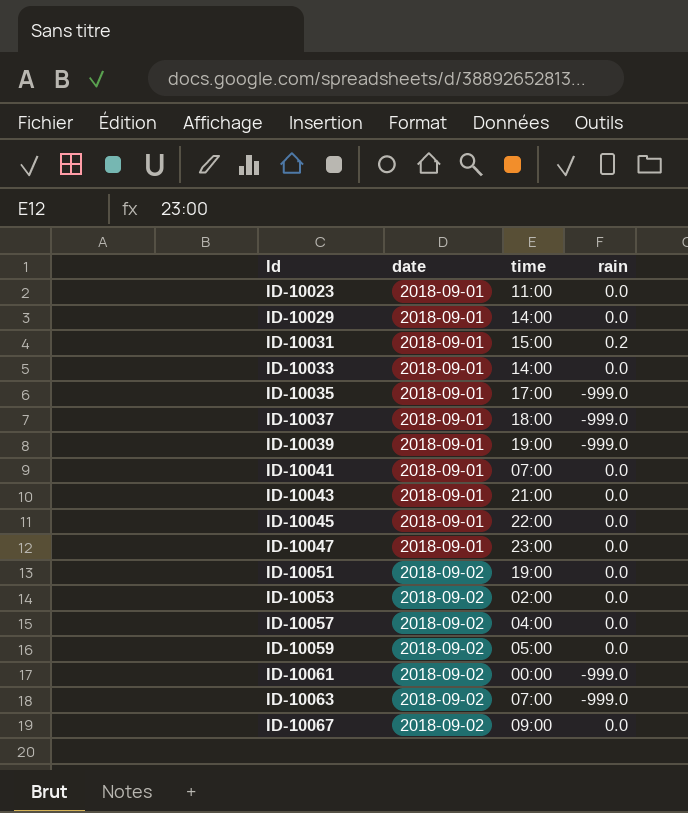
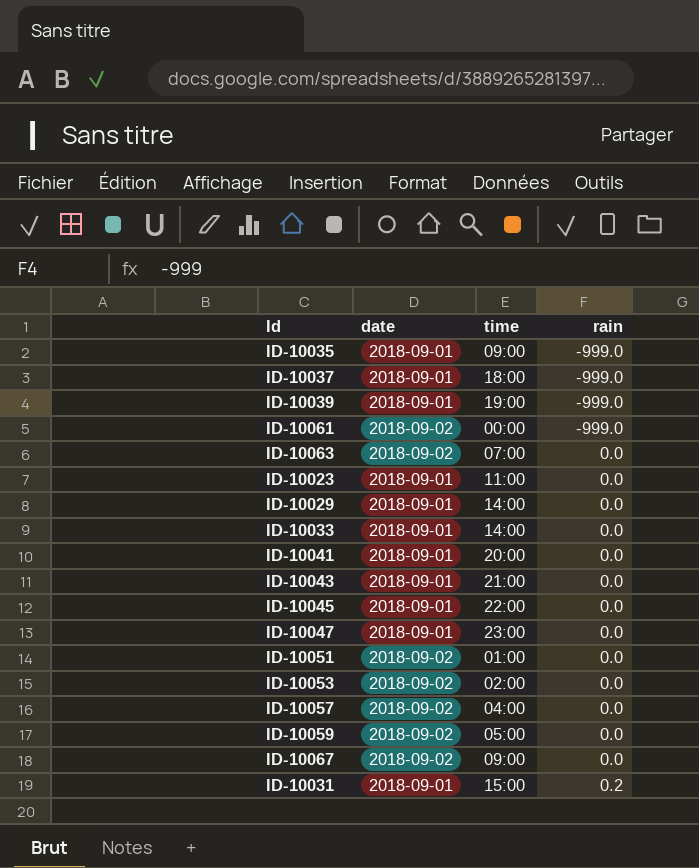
row order: Id ascending -> rain ascending
ID-10035 | time: 17:00 -> 09:00
ID-10063 | rain: -999.0 -> 0.0
ID-10041 | time: 07:00 -> 20:00
ID-10051 | time: 19:00 -> 01:00

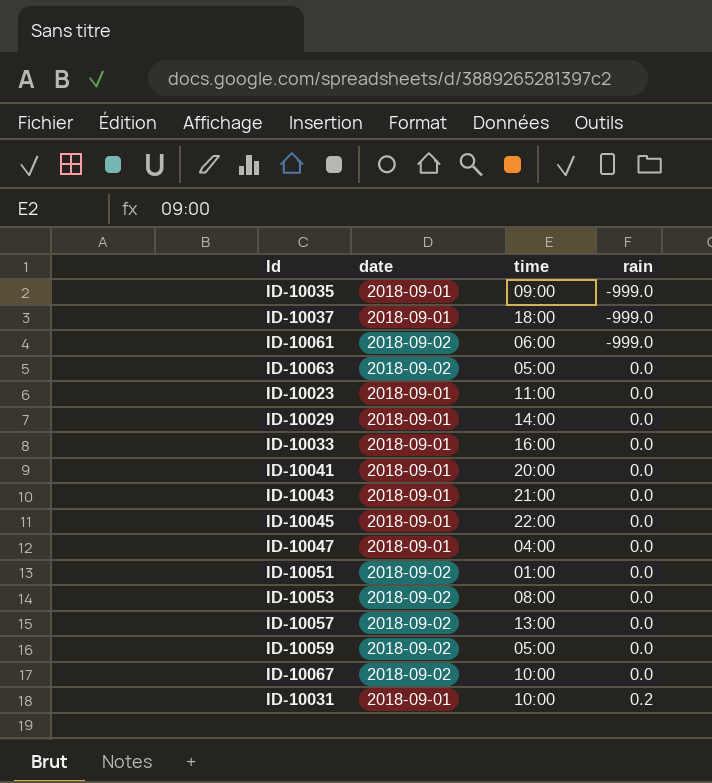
row ID-10039: 2018-09-01 | 19:00 | -999.0 -> none
ID-10061 | time: 00:00 -> 06:00
ID-10063 | time: 07:00 -> 05:00
ID-10033 | time: 14:00 -> 16:00
ID-10047 | time: 23:00 -> 04:00
ID-10053 | time: 02:00 -> 08:00
ID-10057 | time: 04:00 -> 13:00
ID-10067 | time: 09:00 -> 10:00
ID-10031 | time: 15:00 -> 10:00

